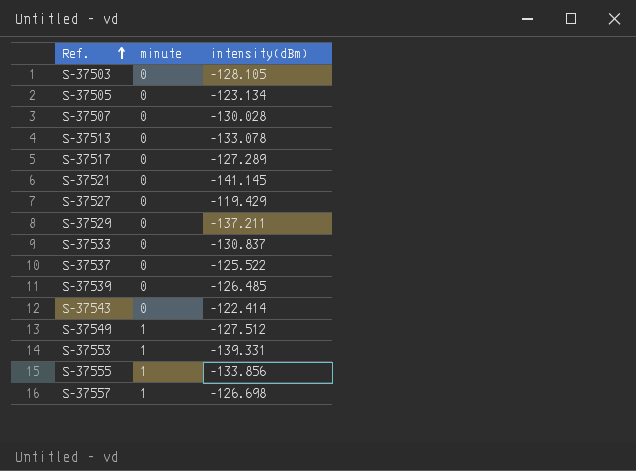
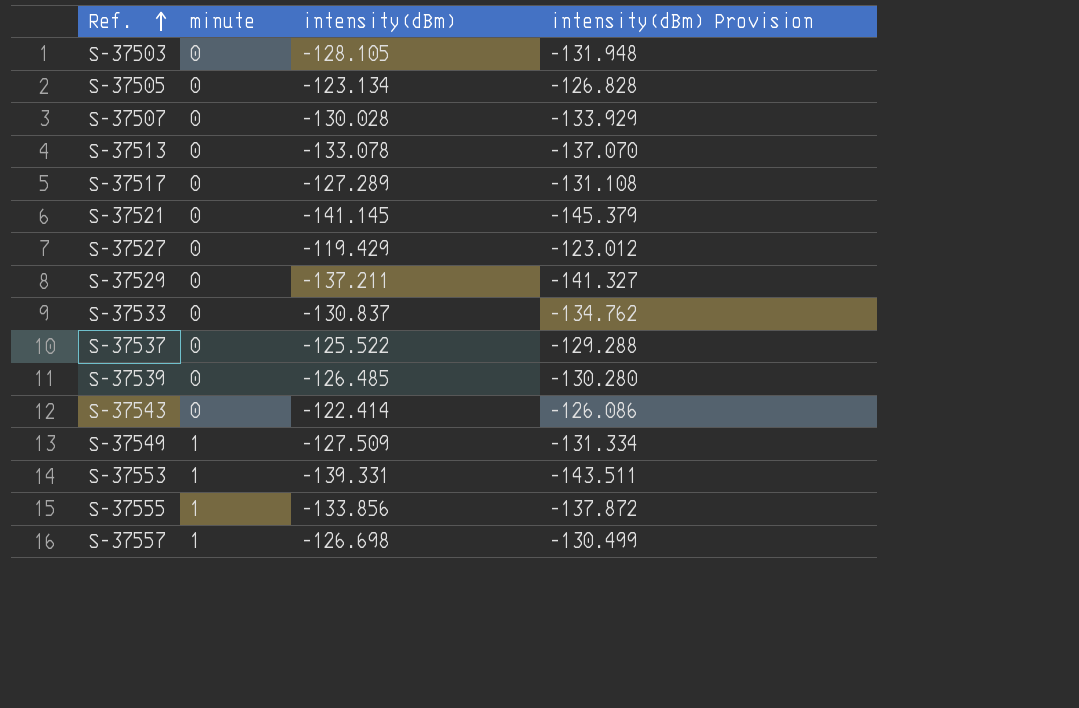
column intensity(dBm) Provision | formula: none -> [intensity(dBm)] * 1.03
S-37549 | intensity(dBm): -127.512 -> -127.509

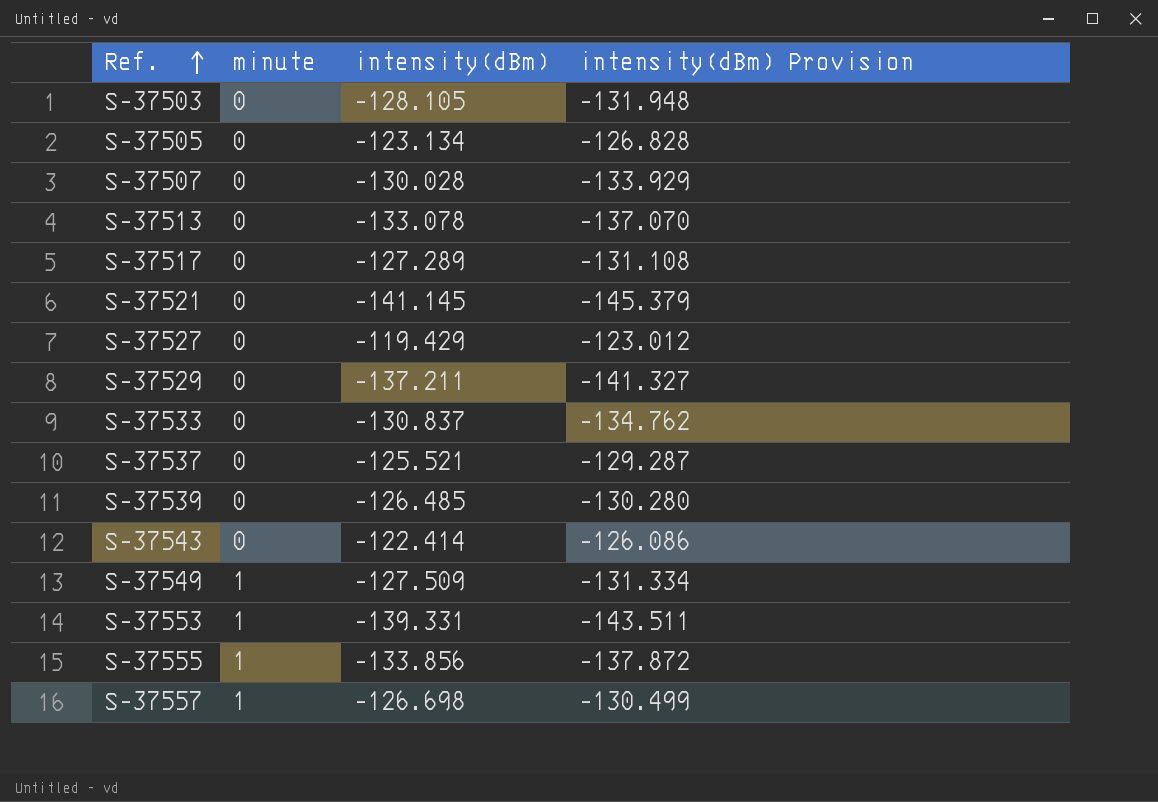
S-37537 | intensity(dBm): -125.522 -> -125.521
S-37537 | intensity(dBm) Provision: -129.288 -> -129.287

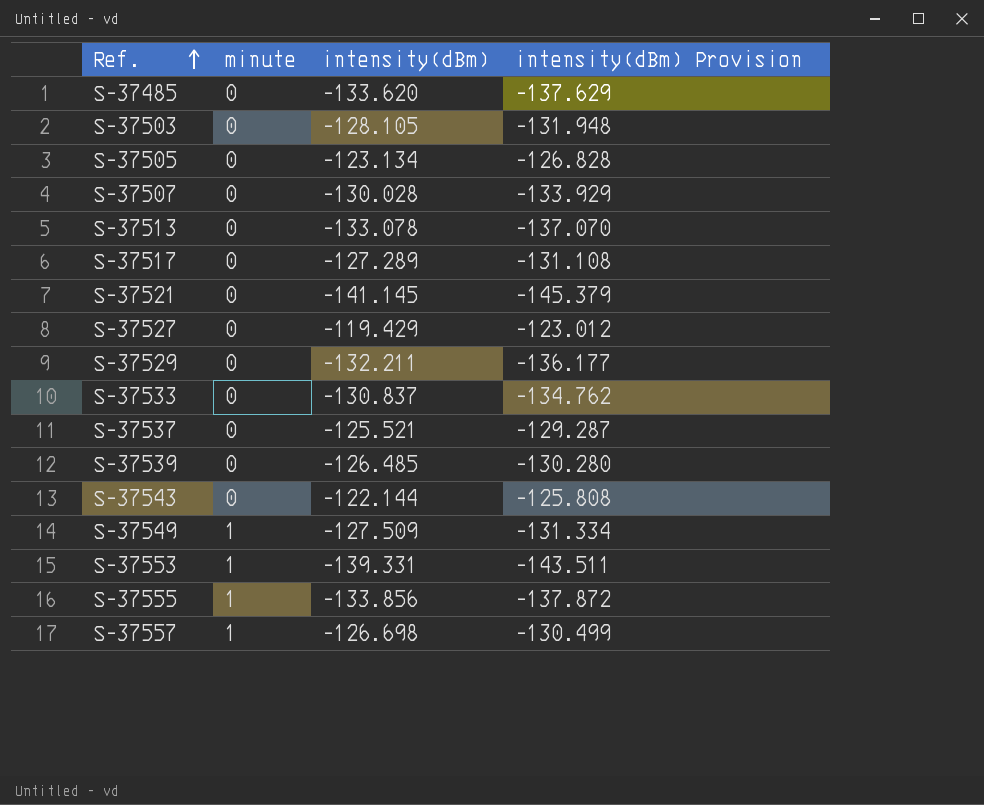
row S-37485: none -> 0 | -133.620 | -137.629
S-37529 | intensity(dBm): -137.211 -> -132.211
S-37529 | intensity(dBm) Provision: -141.327 -> -136.177
S-37543 | intensity(dBm): -122.414 -> -122.144
S-37543 | intensity(dBm) Provision: -126.086 -> -125.808

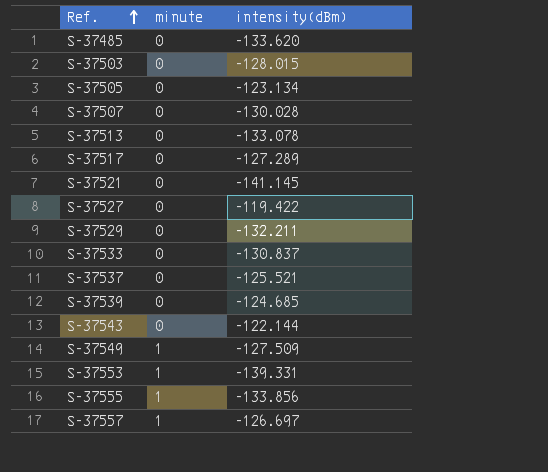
column intensity(dBm) Provision | formula: [intensity(dBm)] * 1.03 -> none
S-37503 | intensity(dBm): -128.105 -> -128.015
S-37527 | intensity(dBm): -119.429 -> -119.422
S-37539 | intensity(dBm): -126.485 -> -124.685
S-37557 | intensity(dBm): -126.698 -> -126.697

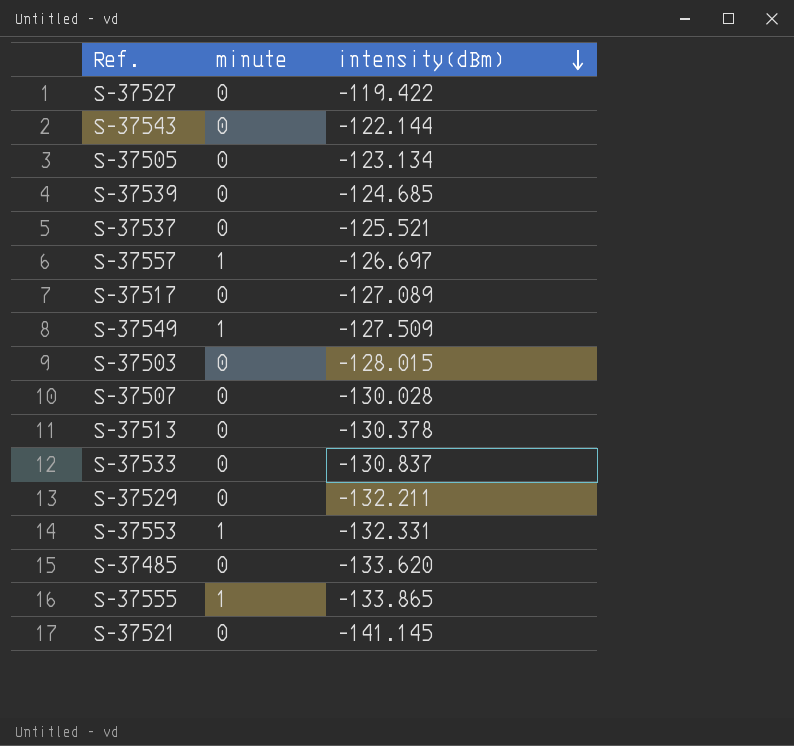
row order: Ref. ascending -> intensity(dBm) descending
S-37517 | intensity(dBm): -127.289 -> -127.089
S-37513 | intensity(dBm): -133.078 -> -130.378
S-37553 | intensity(dBm): -139.331 -> -132.331
S-37555 | intensity(dBm): -133.856 -> -133.865

